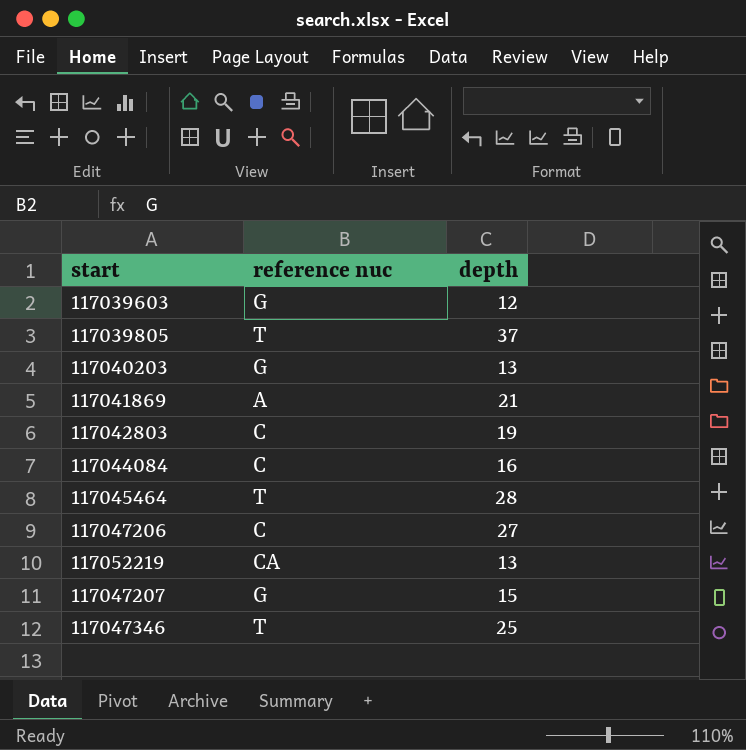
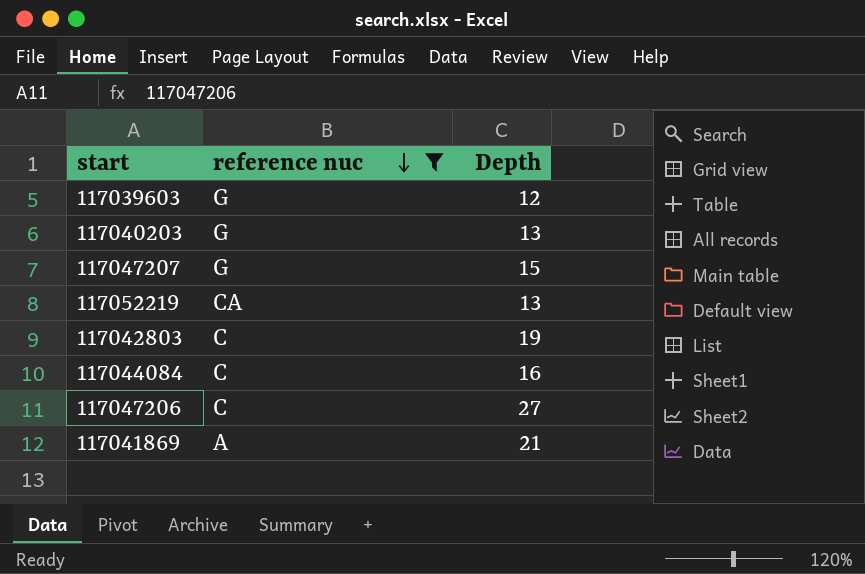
filter: none -> reference nuc != T
row order: none -> reference nuc descending
column name: depth -> Depth

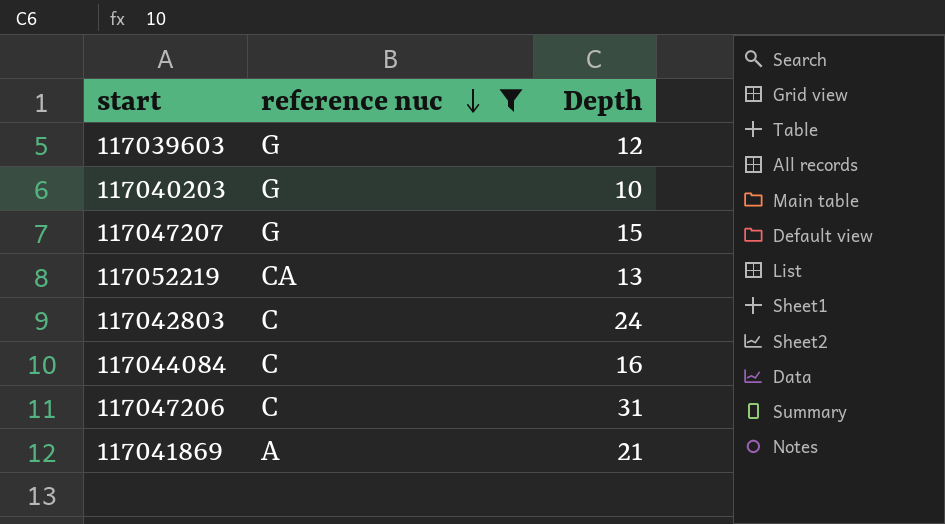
117040203 | Depth: 13 -> 10
117042803 | Depth: 19 -> 24
117047206 | Depth: 27 -> 31

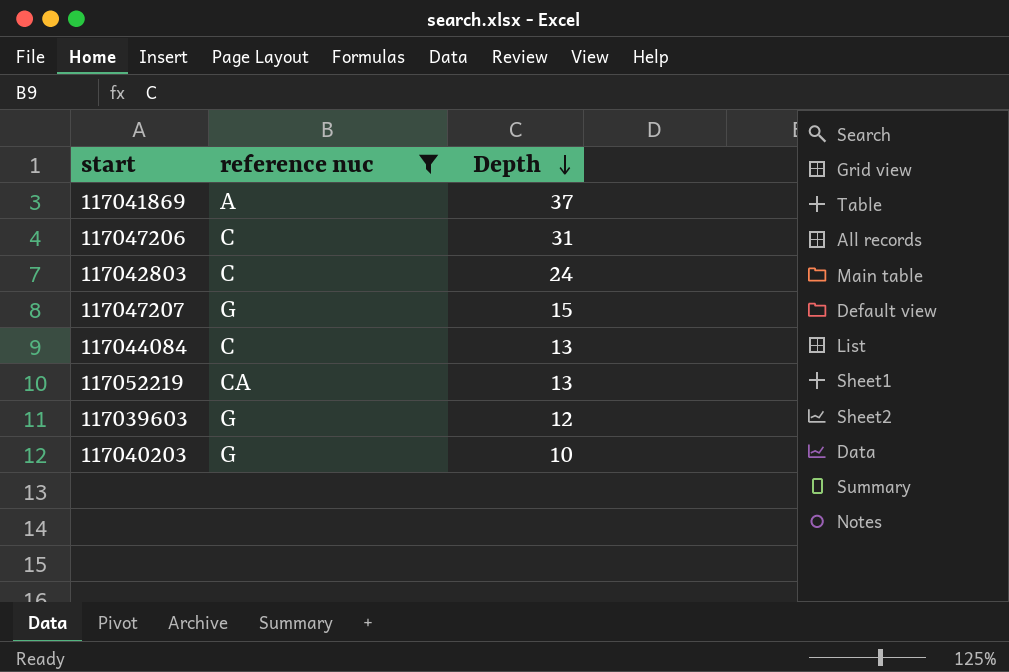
row order: reference nuc descending -> Depth descending
117041869 | Depth: 21 -> 37
117044084 | Depth: 16 -> 13

